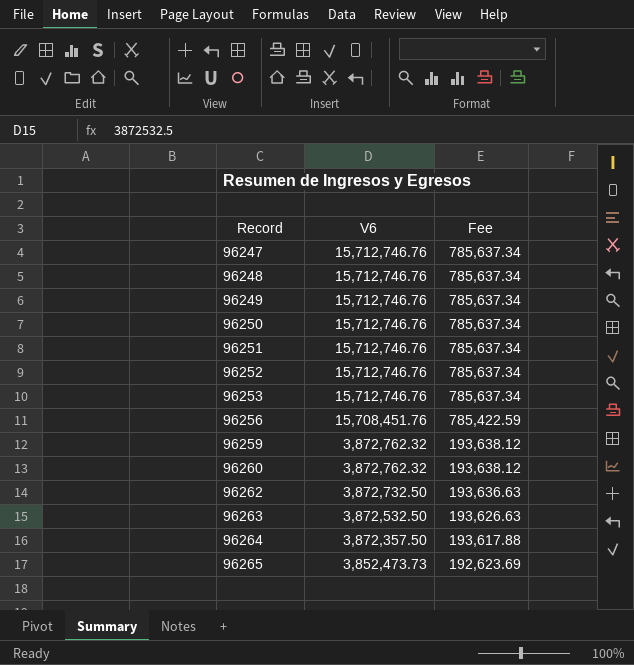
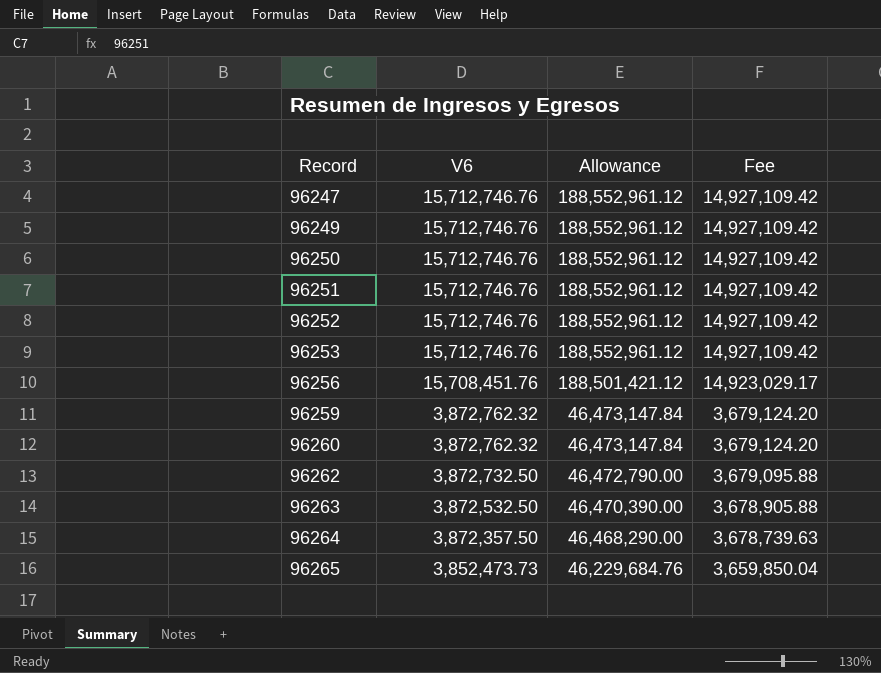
column Allowance | formula: none -> [V6] * 12
column Fee | formula: [V6] * 0.05 -> [V6] * 0.95
row 96248: 15,712,746.76 | 785,637.34 -> none

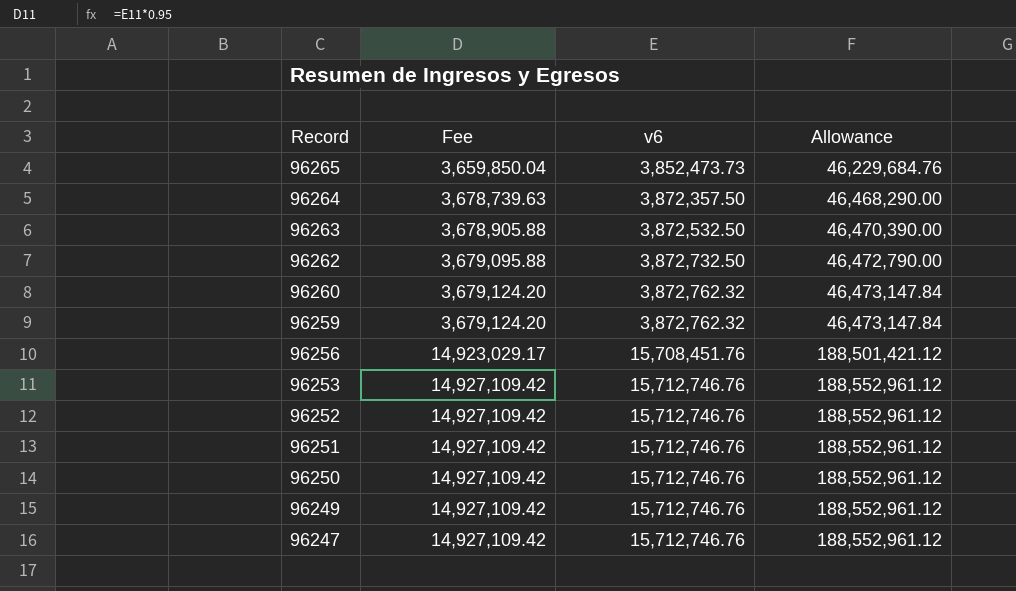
row order: Record ascending -> Record descending
column Fee | position: 4 -> 2
column name: V6 -> v6

